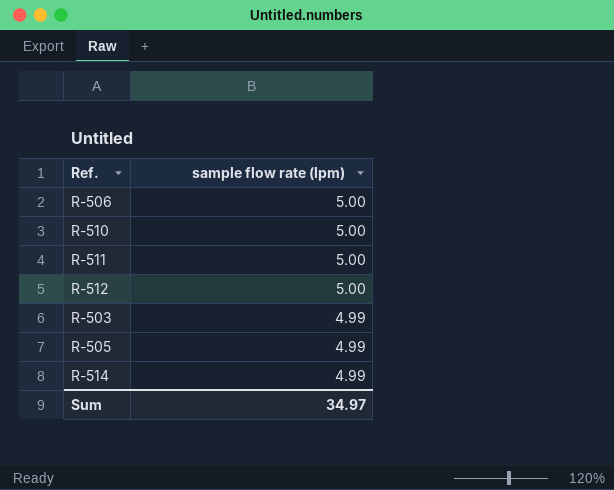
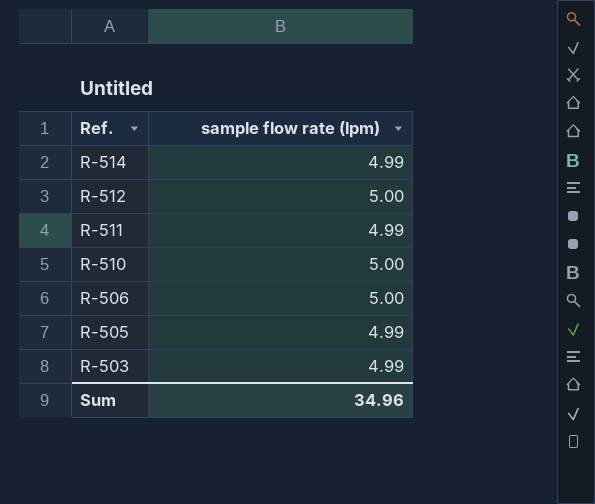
row order: sample flow rate (lpm) descending -> Ref. descending
R-511 | sample flow rate (lpm): 5.00 -> 4.99
Sum | sample flow rate (lpm): 34.97 -> 34.96

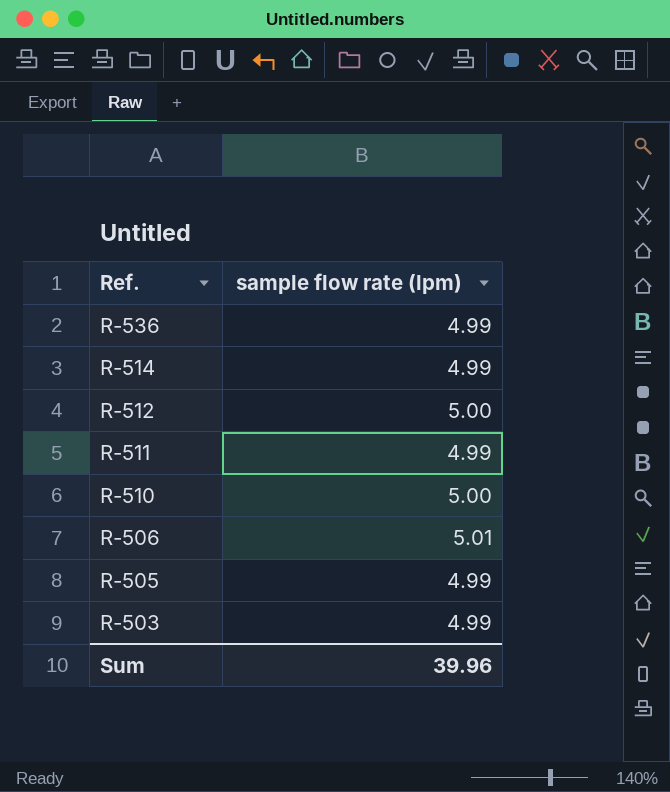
row R-536: none -> 4.99
R-506 | sample flow rate (lpm): 5.00 -> 5.01
Sum | sample flow rate (lpm): 34.96 -> 39.96

